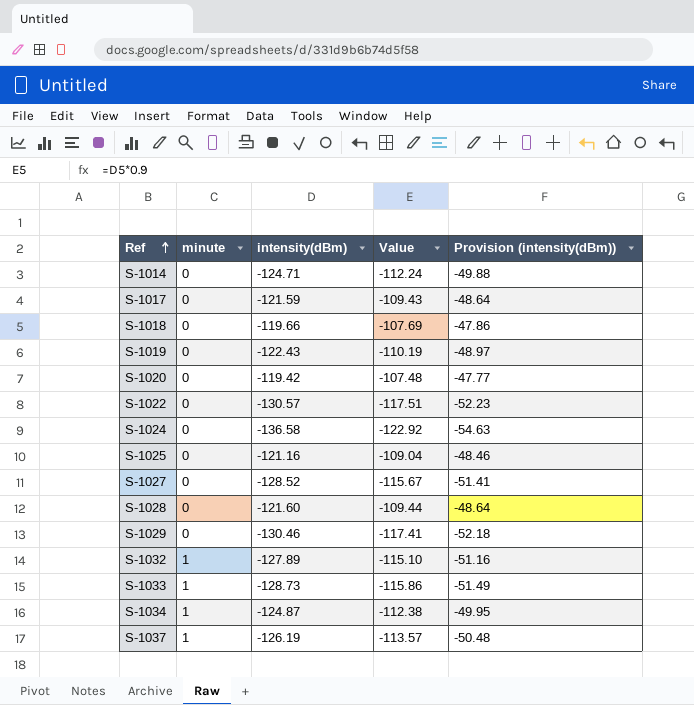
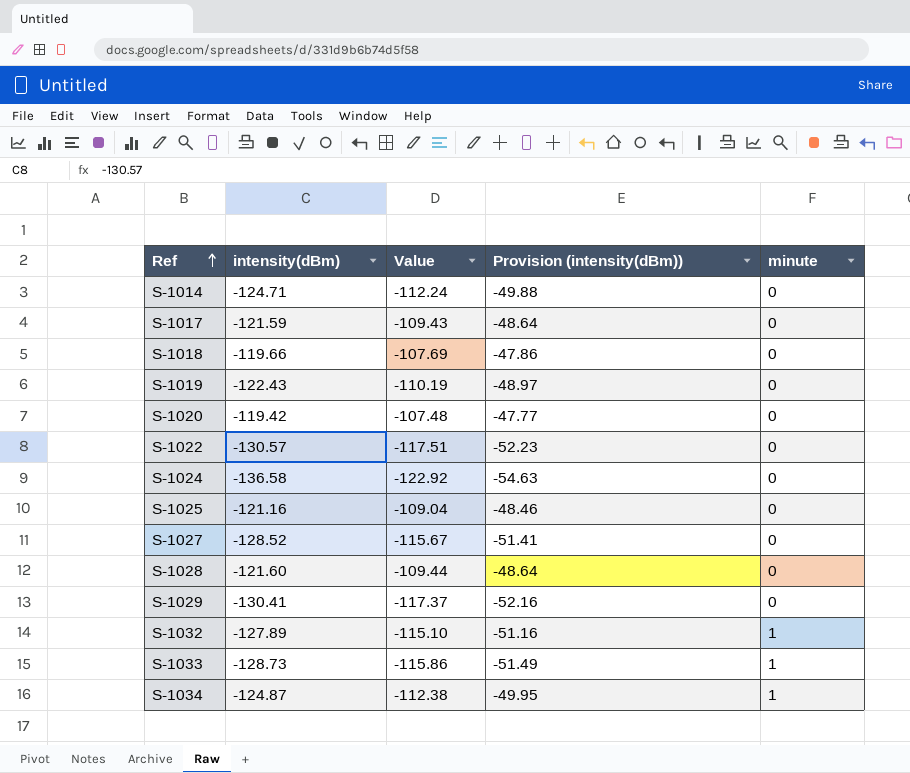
column minute | position: 2 -> 5
row S-1037: 1 | -126.19 | -113.57 | -50.48 -> none
S-1029 | intensity(dBm): -130.46 -> -130.41
S-1029 | Value: -117.41 -> -117.37
S-1029 | Provision (intensity(dBm)): -52.18 -> -52.16

